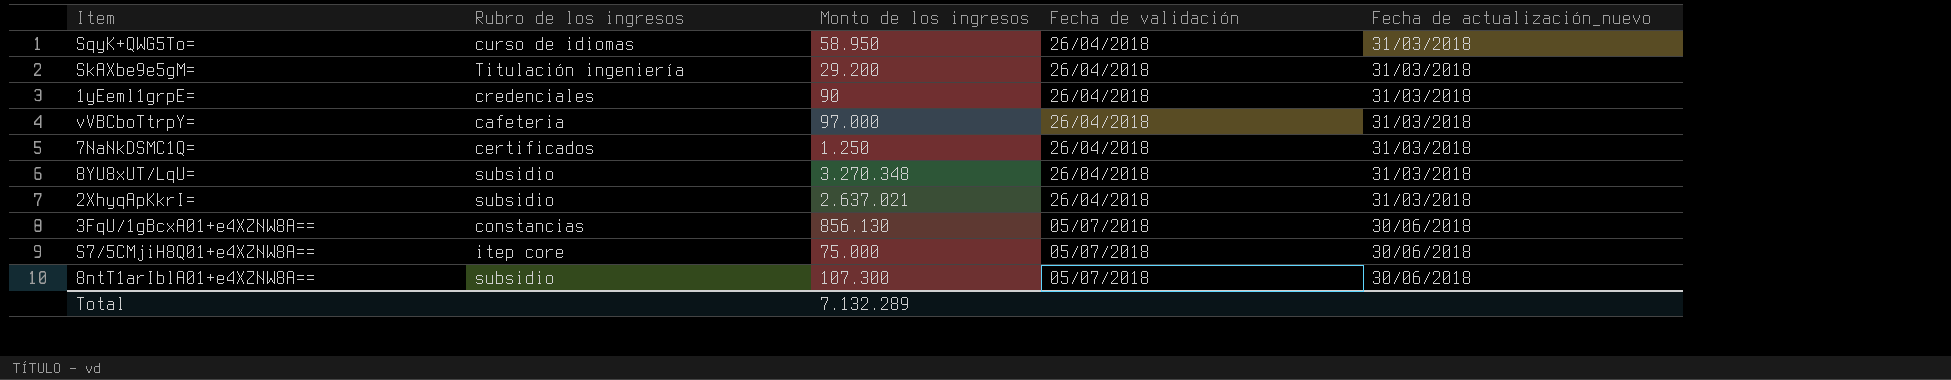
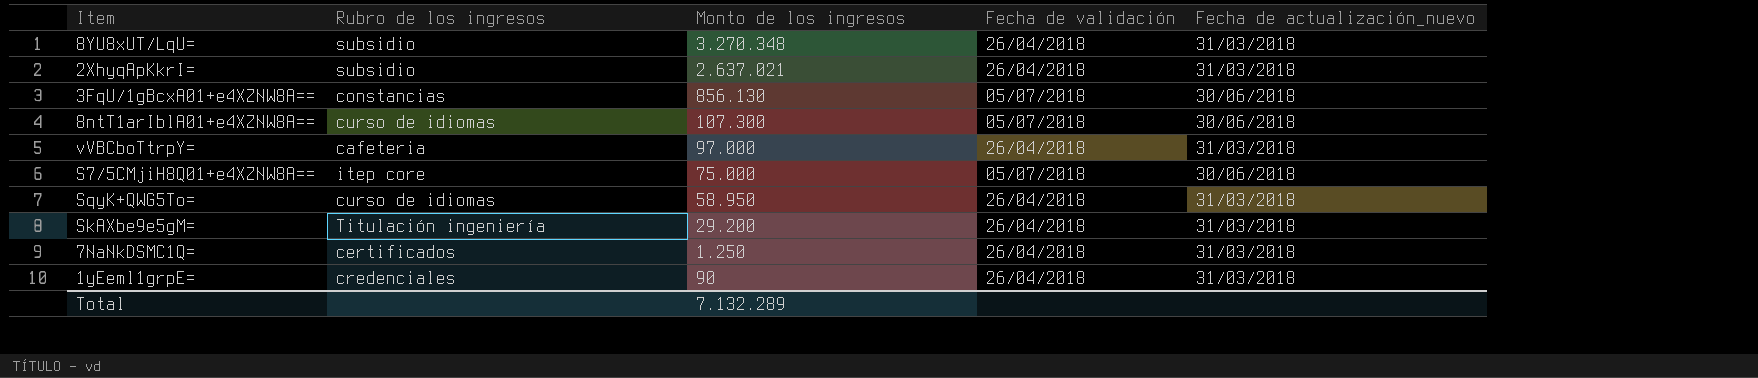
row order: Fecha de validación ascending -> Monto de los ingresos descending
8ntT1arIblA01+e4XZNW8A== | Rubro de los ingresos: subsidio -> curso de idiomas

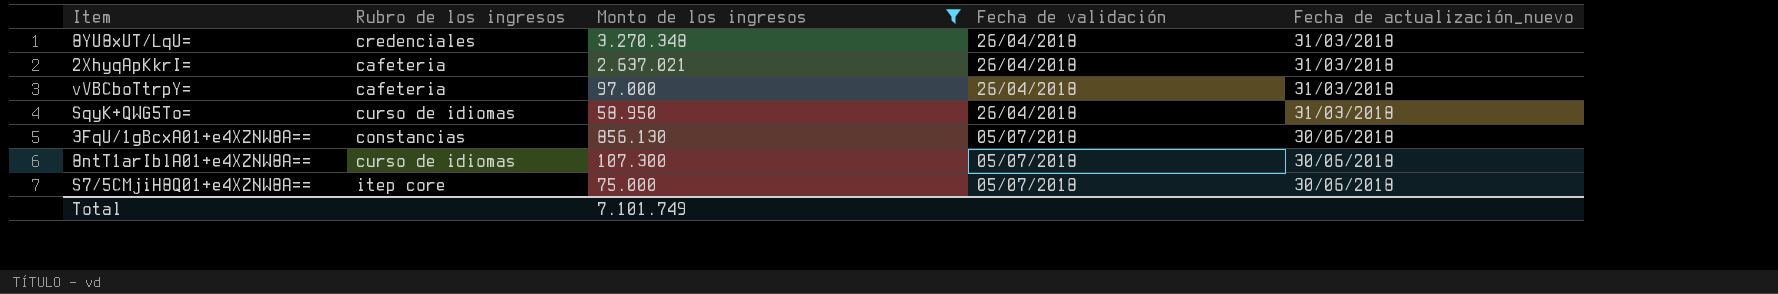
filter: none -> Monto de los ingresos >= 58.950
row order: Monto de los ingresos descending -> Fecha de validación ascending
8YU8xUT/LqU= | Rubro de los ingresos: subsidio -> credenciales
2XhyqApKkrI= | Rubro de los ingresos: subsidio -> cafeteria
Total | Monto de los ingresos: 7.132.289 -> 7.101.749

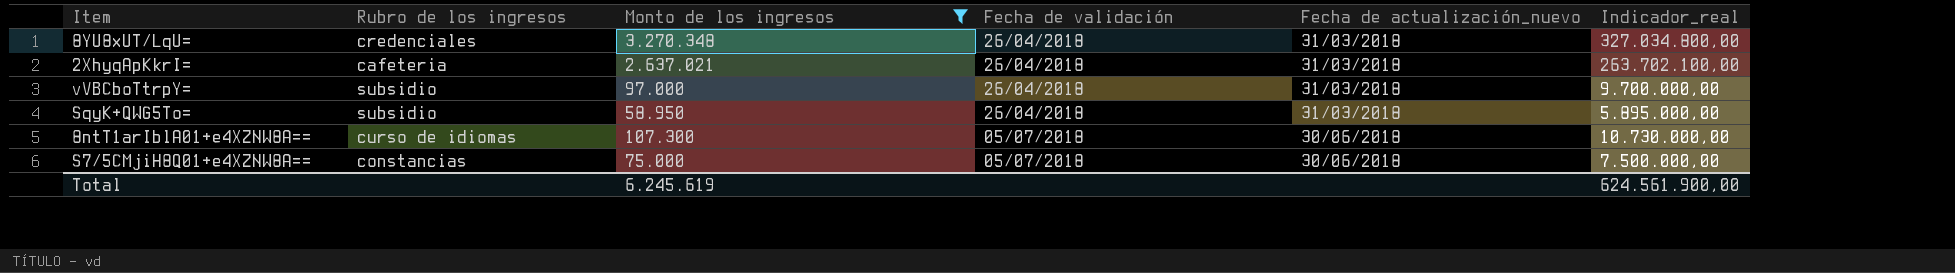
column Indicador_real | formula: none -> [Monto de los ingresos] * 100
row 3FqU/1gBcxA01+e4XZNW8A==: constancias | 856.130 | 05/07/2018 | 30/06/2018 -> none
vVBCboTtrpY= | Rubro de los ingresos: cafeteria -> subsidio
SqyK+QWG5To= | Rubro de los ingresos: curso de idiomas -> subsidio
S7/5CMjiH8Q01+e4XZNW8A== | Rubro de los ingresos: itep core -> constancias
Total | Monto de los ingresos: 7.101.749 -> 6.245.619

